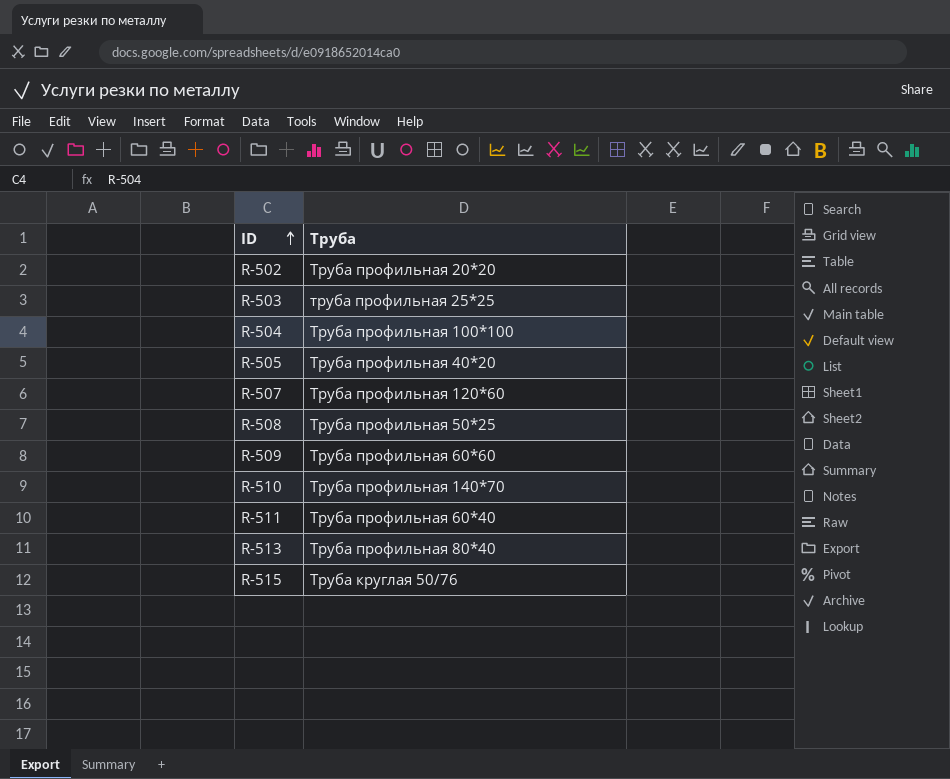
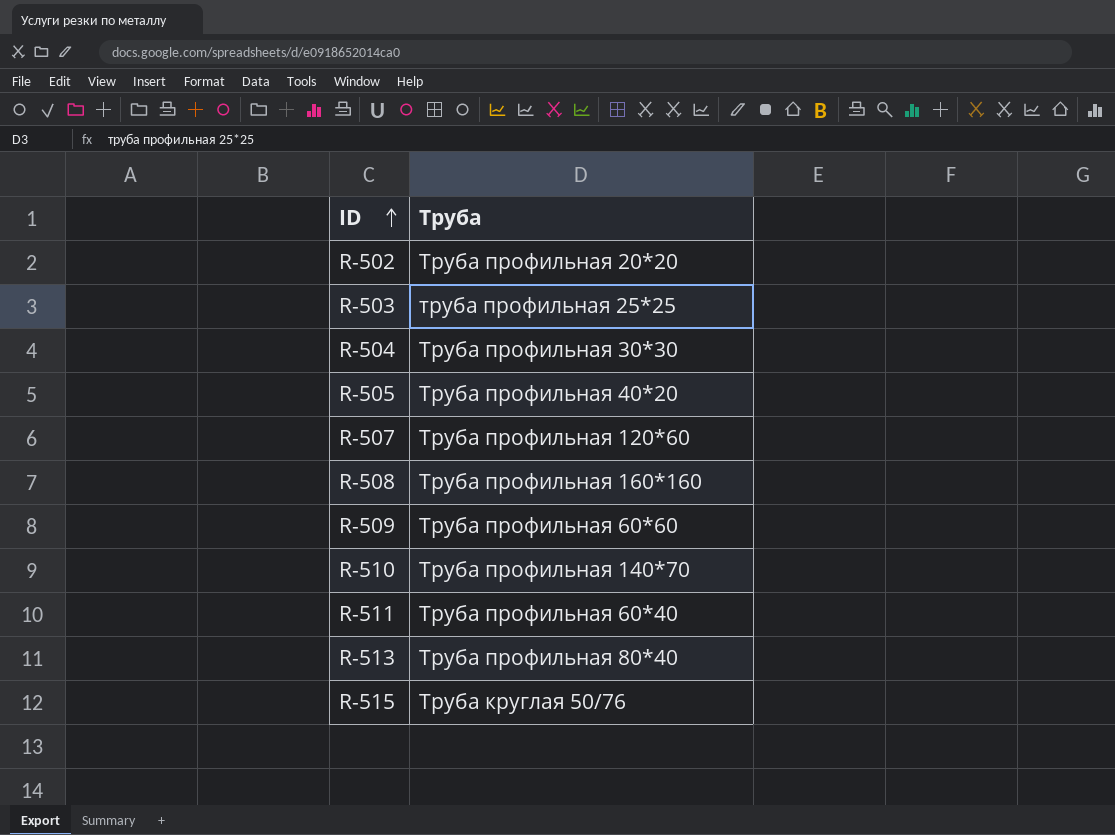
R-504 | Труба: Труба профильная 100*100 -> Труба профильная 30*30
R-508 | Труба: Труба профильная 50*25 -> Труба профильная 160*160

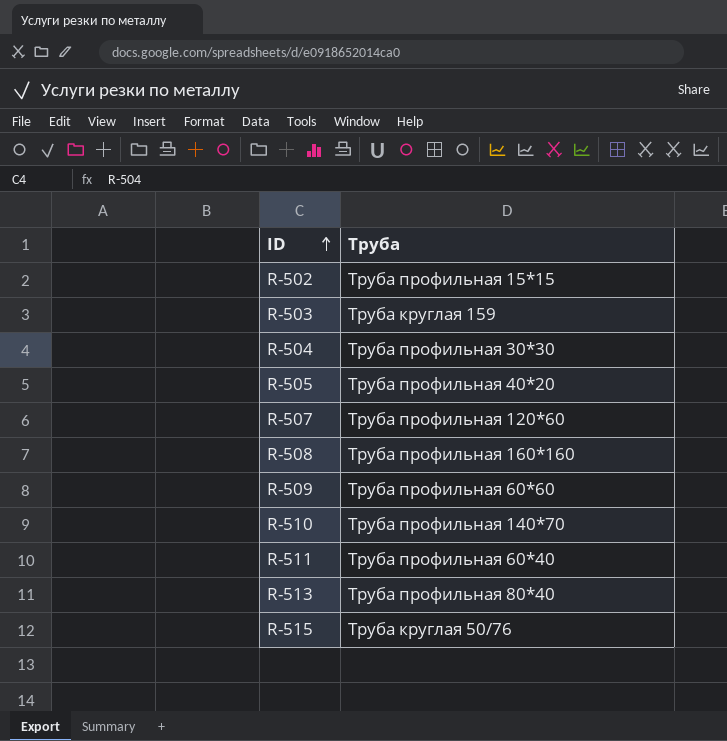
R-502 | Труба: Труба профильная 20*20 -> Труба профильная 15*15
R-503 | Труба: труба профильная 25*25 -> Труба круглая 159

